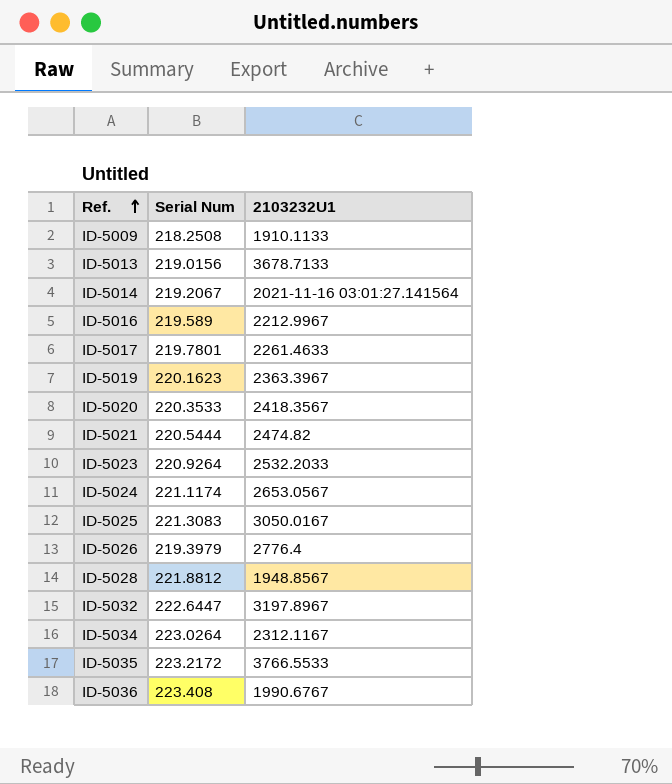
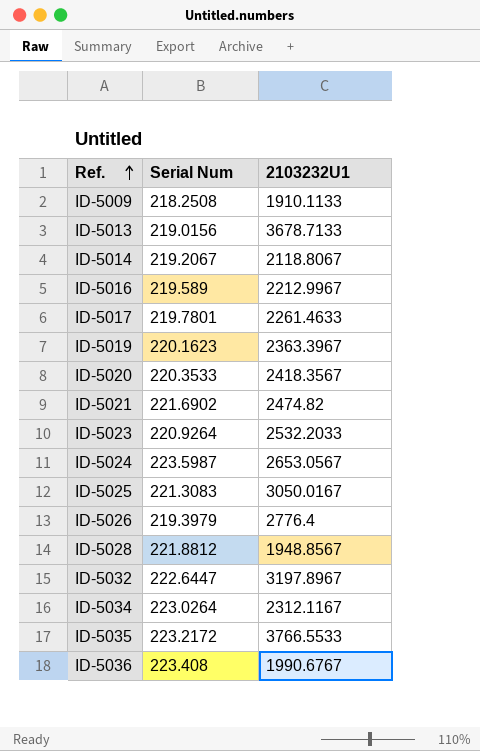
ID-5014 | 2103232U1: 2021-11-16 03:01:27.141564 -> 2118.8067
ID-5021 | Serial Num: 220.5444 -> 221.6902
ID-5024 | Serial Num: 221.1174 -> 223.5987

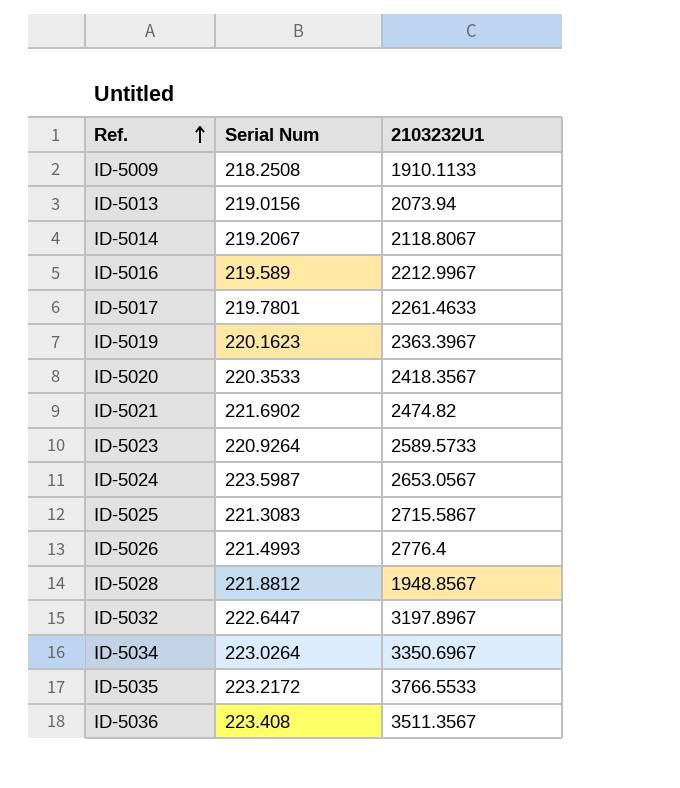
ID-5013 | 2103232U1: 3678.7133 -> 2073.94
ID-5023 | 2103232U1: 2532.2033 -> 2589.5733
ID-5025 | 2103232U1: 3050.0167 -> 2715.5867
ID-5026 | Serial Num: 219.3979 -> 221.4993
ID-5034 | 2103232U1: 2312.1167 -> 3350.6967
ID-5036 | 2103232U1: 1990.6767 -> 3511.3567

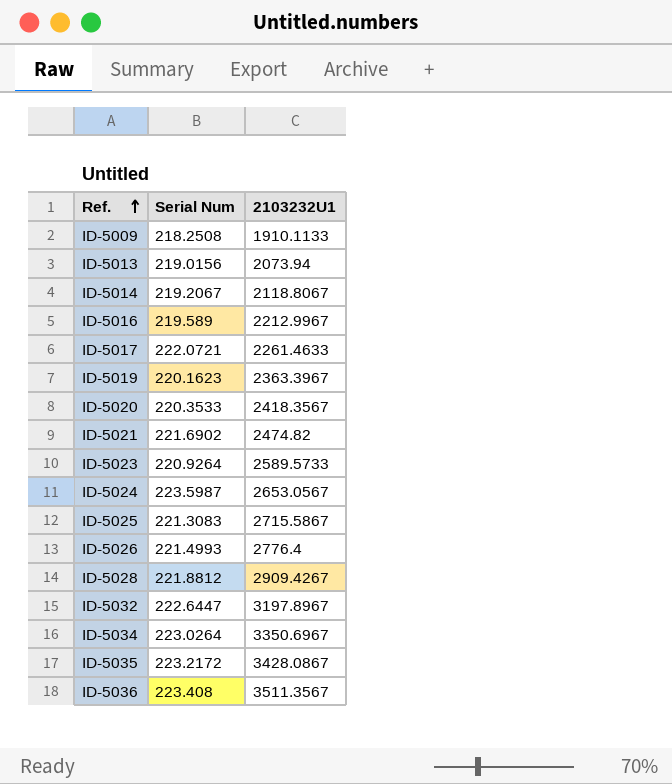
ID-5017 | Serial Num: 219.7801 -> 222.0721
ID-5028 | 2103232U1: 1948.8567 -> 2909.4267
ID-5035 | 2103232U1: 3766.5533 -> 3428.0867

